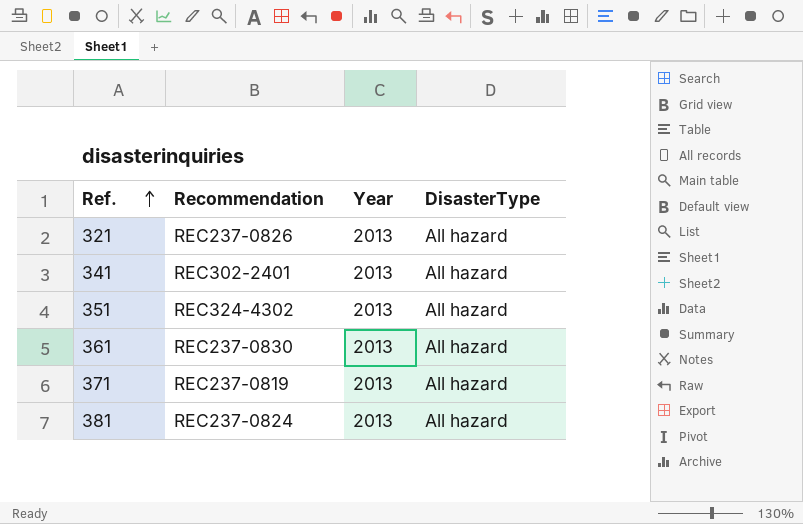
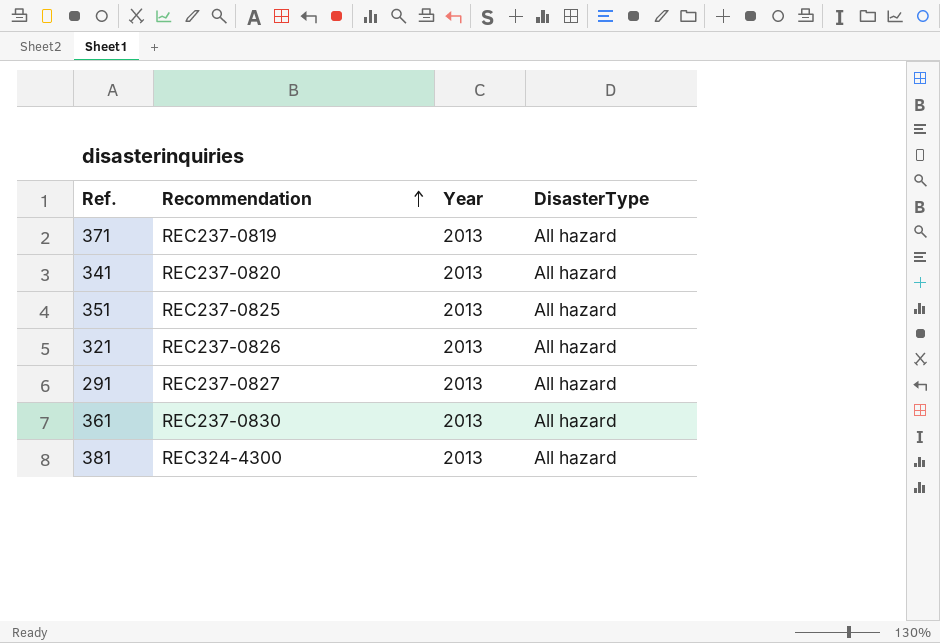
row order: Ref. ascending -> Recommendation ascending
341 | Recommendation: REC302-2401 -> REC237-0820
351 | Recommendation: REC324-4302 -> REC237-0825
row 291: none -> REC237-0827 | 2013 | All hazard
381 | Recommendation: REC237-0824 -> REC324-4300

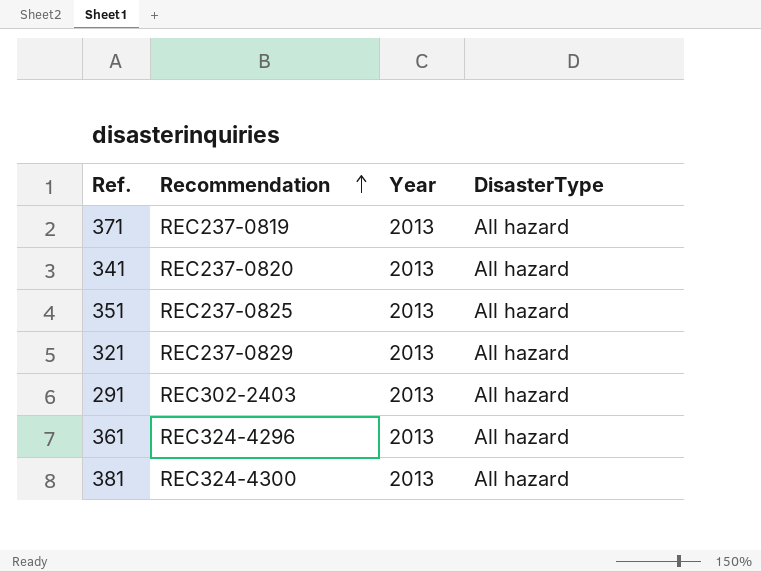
321 | Recommendation: REC237-0826 -> REC237-0829
291 | Recommendation: REC237-0827 -> REC302-2403
361 | Recommendation: REC237-0830 -> REC324-4296

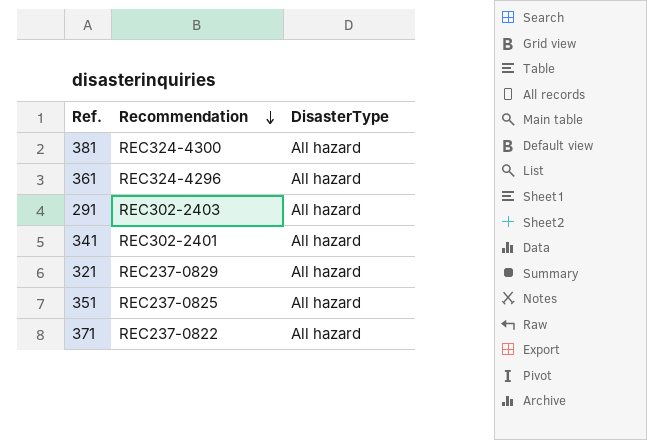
row order: Recommendation ascending -> Recommendation descending
column Year | position: 3 -> none
341 | Recommendation: REC237-0820 -> REC302-2401
371 | Recommendation: REC237-0819 -> REC237-0822

